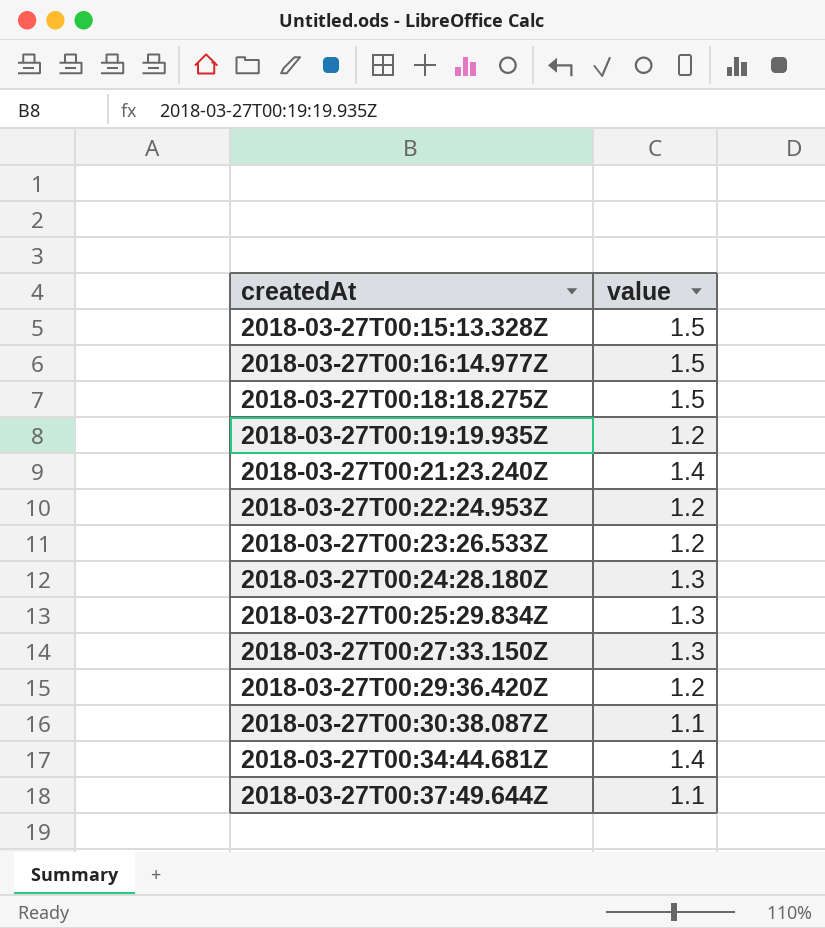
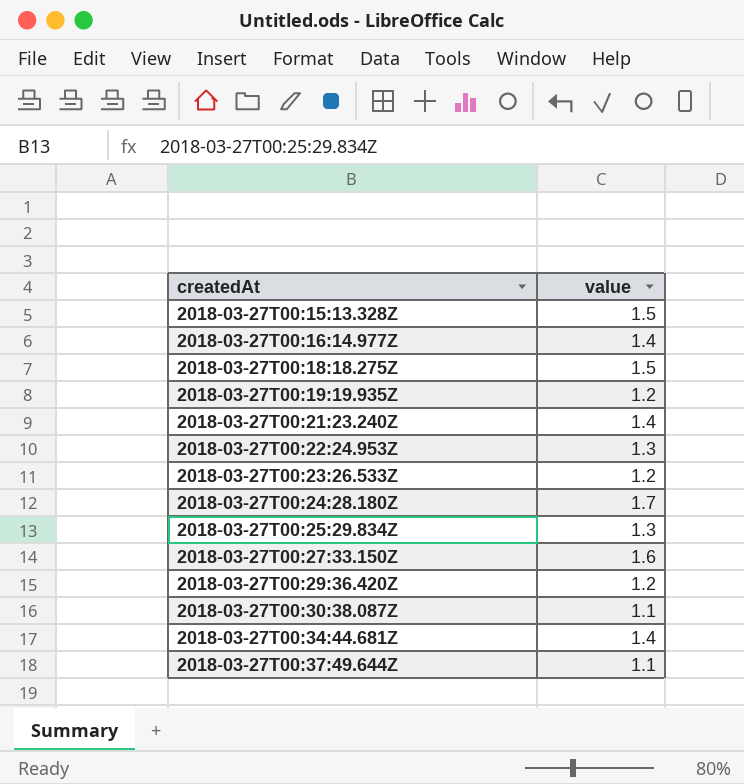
2018-03-27T00:16:14.977Z | value: 1.5 -> 1.4
2018-03-27T00:22:24.953Z | value: 1.2 -> 1.3
2018-03-27T00:24:28.180Z | value: 1.3 -> 1.7
2018-03-27T00:27:33.150Z | value: 1.3 -> 1.6

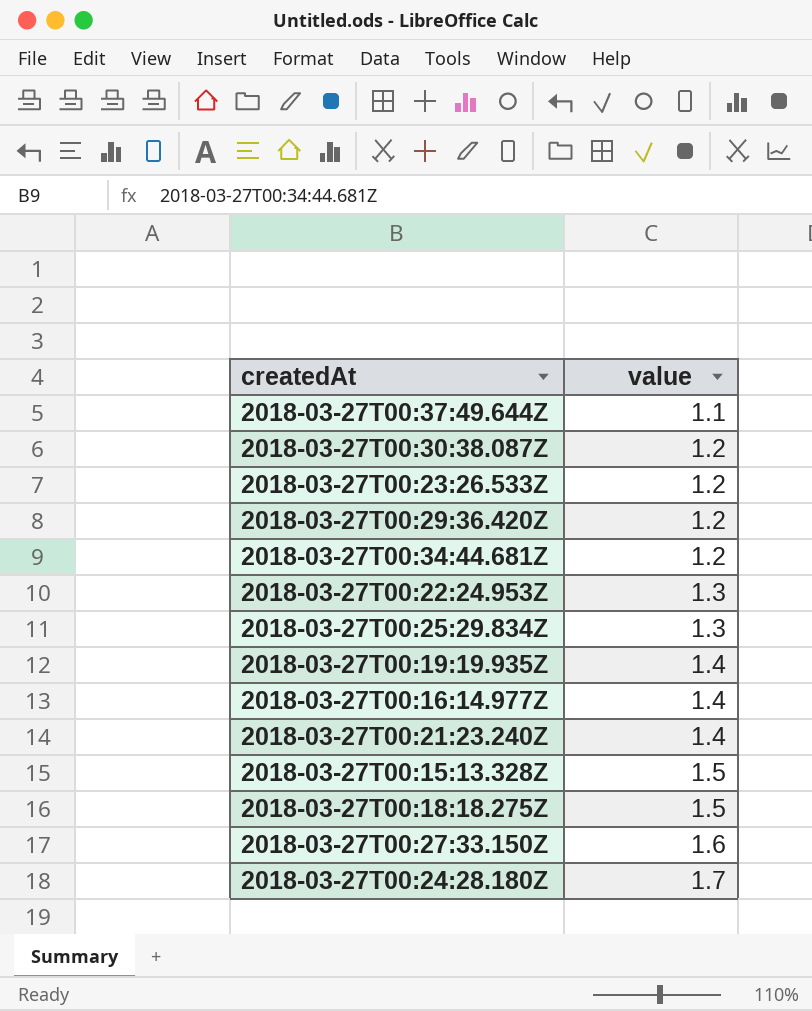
row order: createdAt ascending -> value ascending
2018-03-27T00:30:38.087Z | value: 1.1 -> 1.2
2018-03-27T00:34:44.681Z | value: 1.4 -> 1.2
2018-03-27T00:19:19.935Z | value: 1.2 -> 1.4

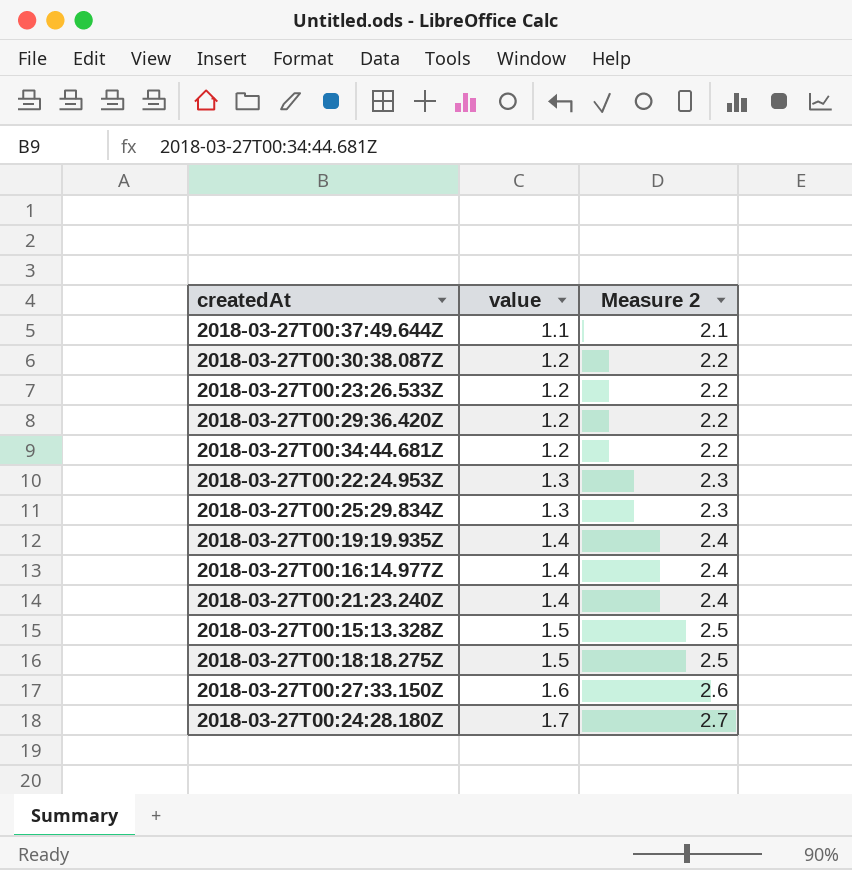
column Measure 2 | formula: none -> [value] + 1

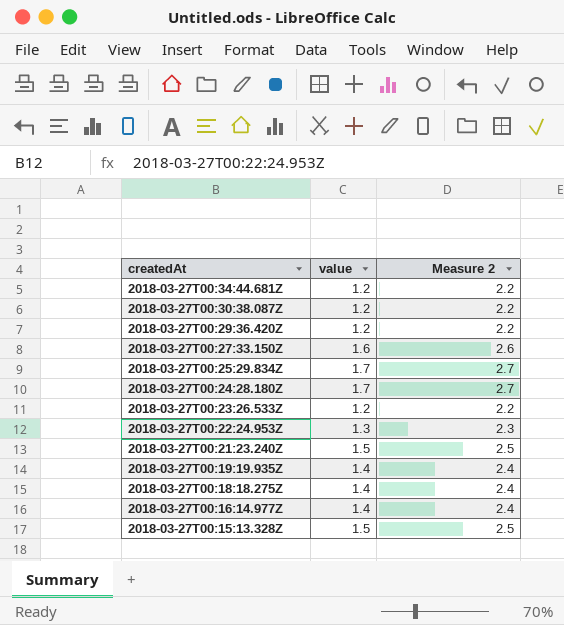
row order: value ascending -> createdAt descending
row 2018-03-27T00:37:49.644Z: 1.1 | 2.1 -> none
2018-03-27T00:25:29.834Z | value: 1.3 -> 1.7
2018-03-27T00:25:29.834Z | Measure 2: 2.3 -> 2.7
2018-03-27T00:21:23.240Z | value: 1.4 -> 1.5
2018-03-27T00:21:23.240Z | Measure 2: 2.4 -> 2.5
2018-03-27T00:18:18.275Z | value: 1.5 -> 1.4
2018-03-27T00:18:18.275Z | Measure 2: 2.5 -> 2.4

